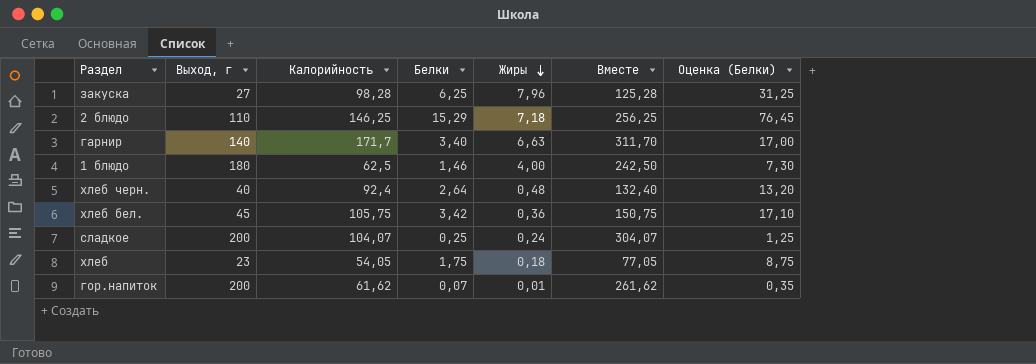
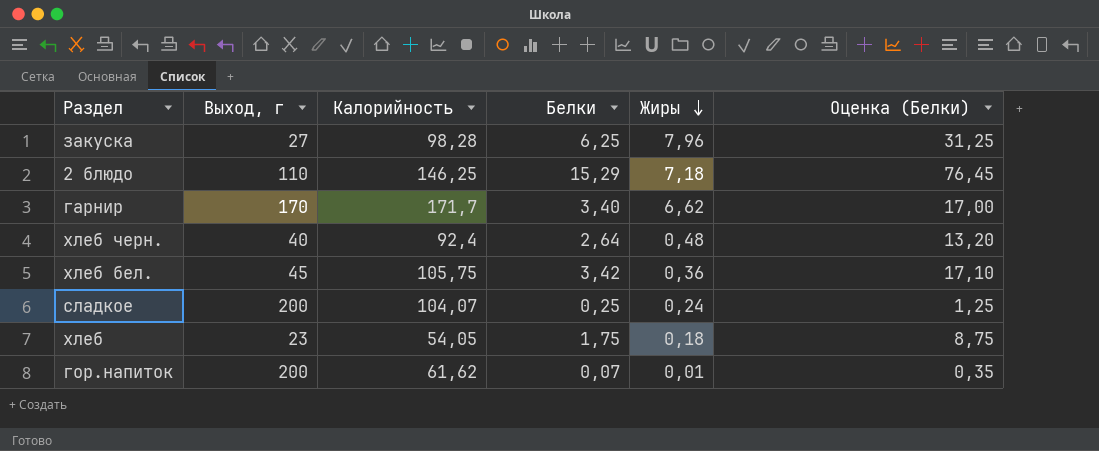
column Вместе | formula: [Выход, г] + [Калорийность] -> none
row 1 блюдо: 180 | 62,5 | 1,46 | 4,00 | 242,50 | 7,30 -> none
гарнир | Выход, г: 140 -> 170
гарнир | Жиры: 6,63 -> 6,62

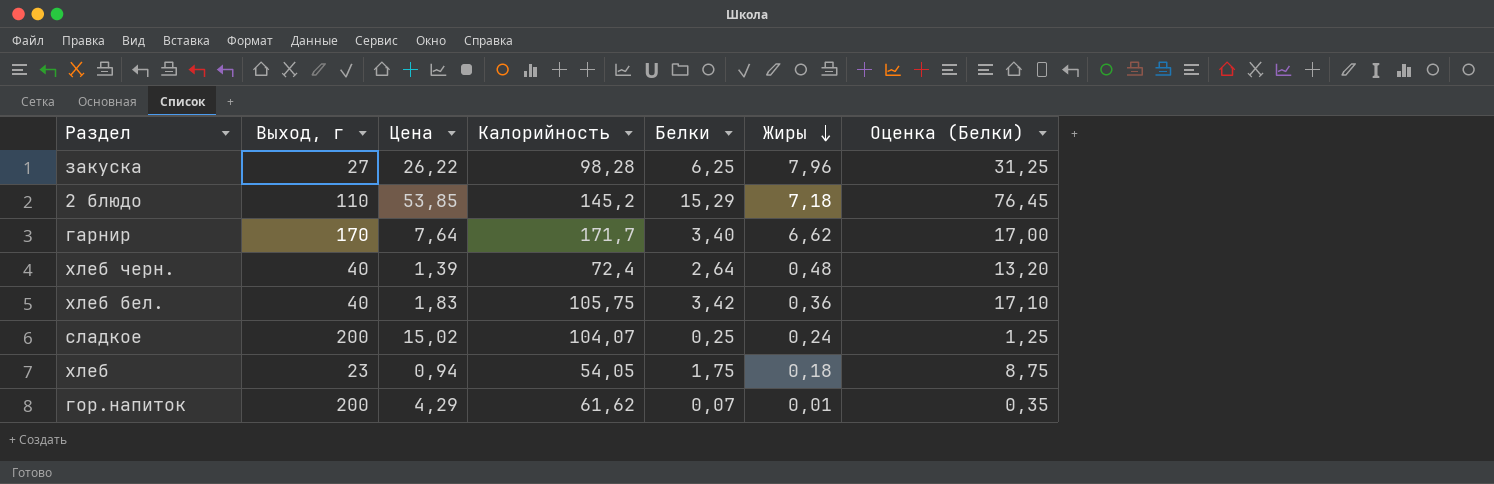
column Цена | position: none -> 3
2 блюдо | Калорийность: 146,25 -> 145,2
хлеб черн. | Калорийность: 92,4 -> 72,4
хлеб бел. | Выход, г: 45 -> 40

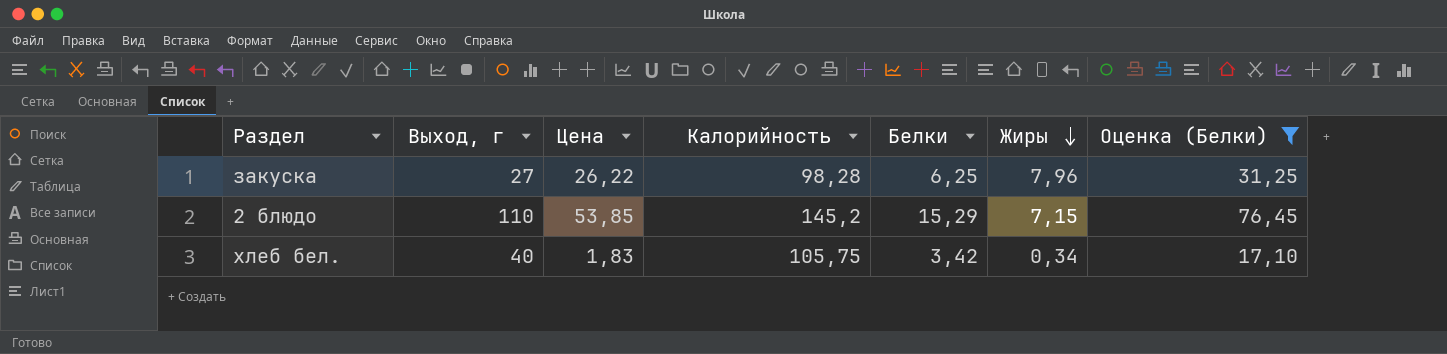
filter: none -> Оценка (Белки) >= 17,10
2 блюдо | Жиры: 7,18 -> 7,15
хлеб бел. | Жиры: 0,36 -> 0,34

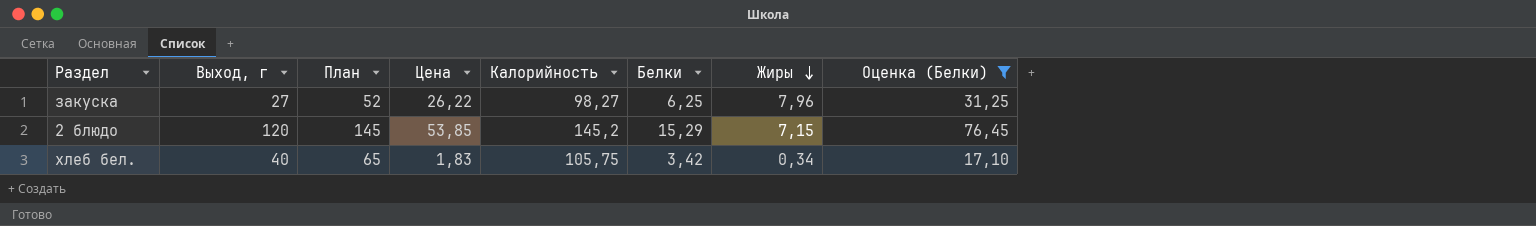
column План | formula: none -> [Выход, г] + 25
закуска | Калорийность: 98,28 -> 98,27
2 блюдо | Выход, г: 110 -> 120

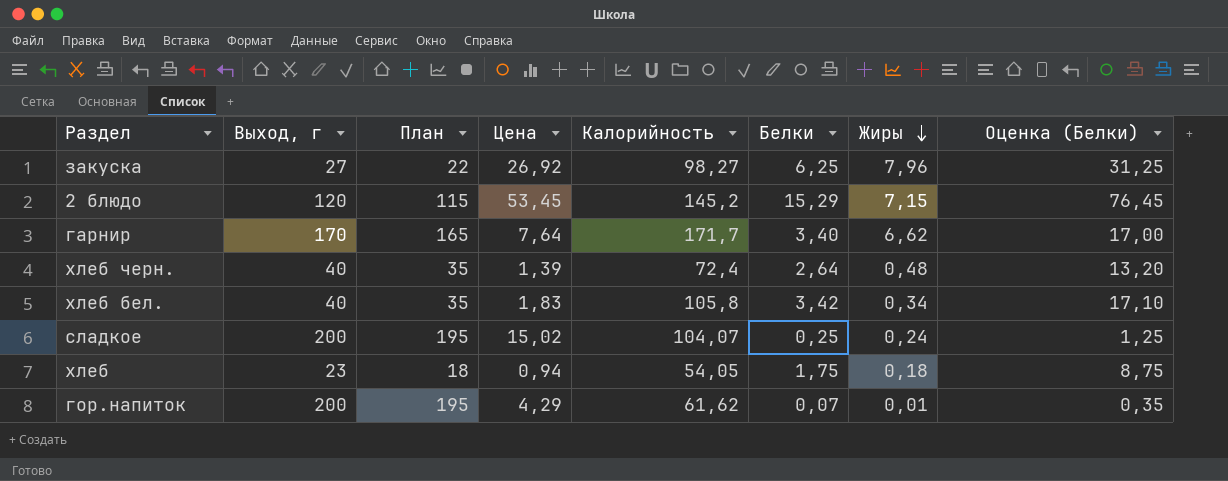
filter: Оценка (Белки) >= 17,10 -> none
column План | formula: [Выход, г] + 25 -> [Выход, г] - 5
закуска | Цена: 26,22 -> 26,92
2 блюдо | Цена: 53,85 -> 53,45
хлеб бел. | Калорийность: 105,75 -> 105,8

